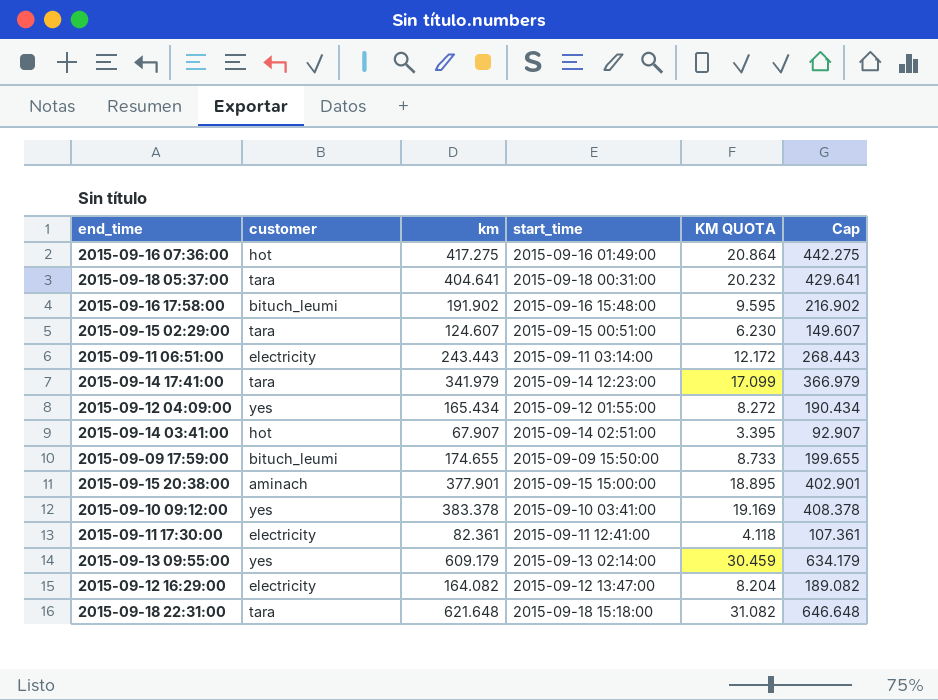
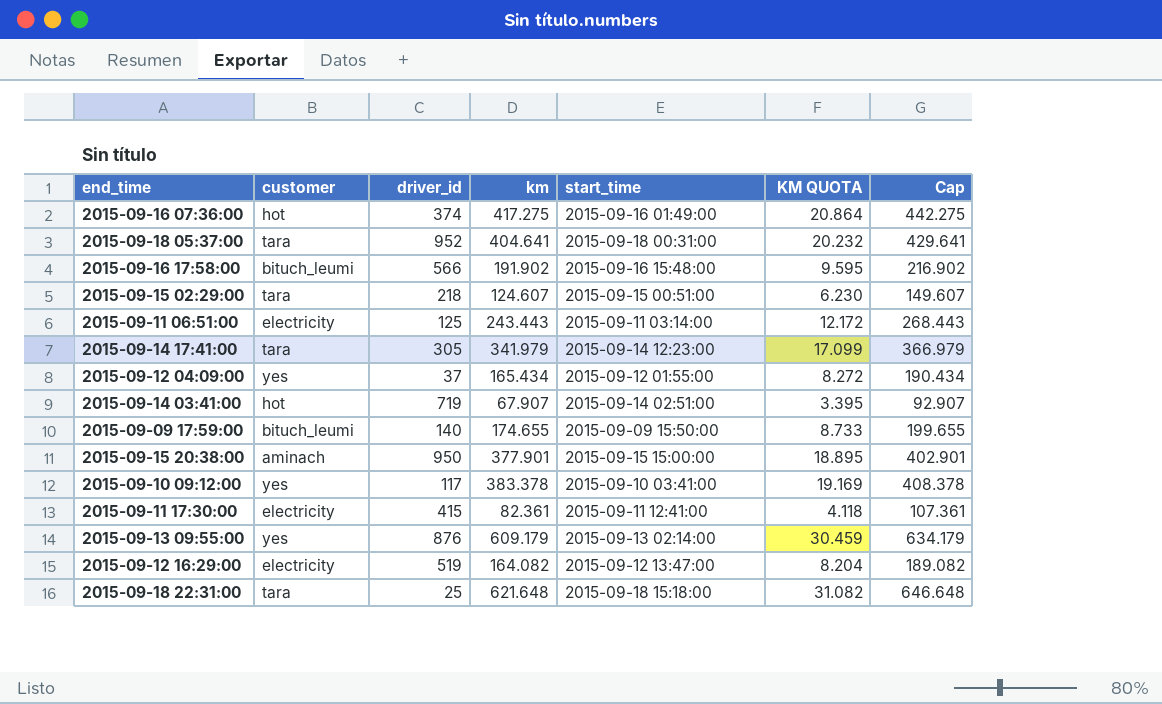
column driver_id | position: none -> 3

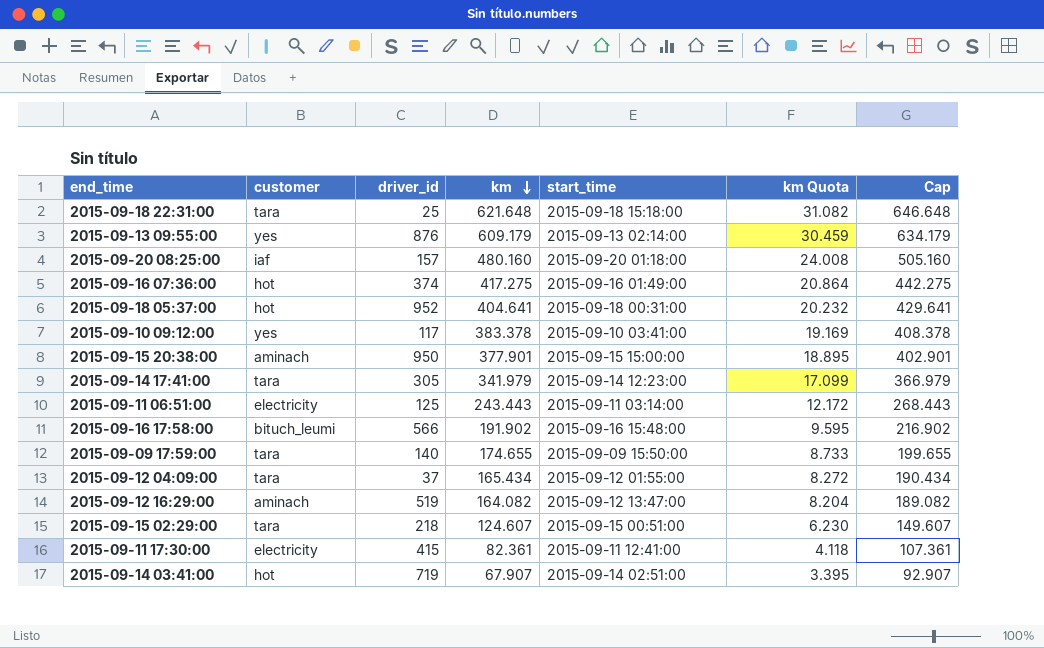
row order: none -> km descending
column name: KM QUOTA -> km Quota
row 2015-09-20 08:25:00: none -> iaf | 157 | 480.160 | 2015-09-20 01:18:00 | 24.008 | 505.160
2015-09-18 05:37:00 | customer: tara -> hot
2015-09-09 17:59:00 | customer: bituch_leumi -> tara
2015-09-12 04:09:00 | customer: yes -> tara
2015-09-12 16:29:00 | customer: electricity -> aminach

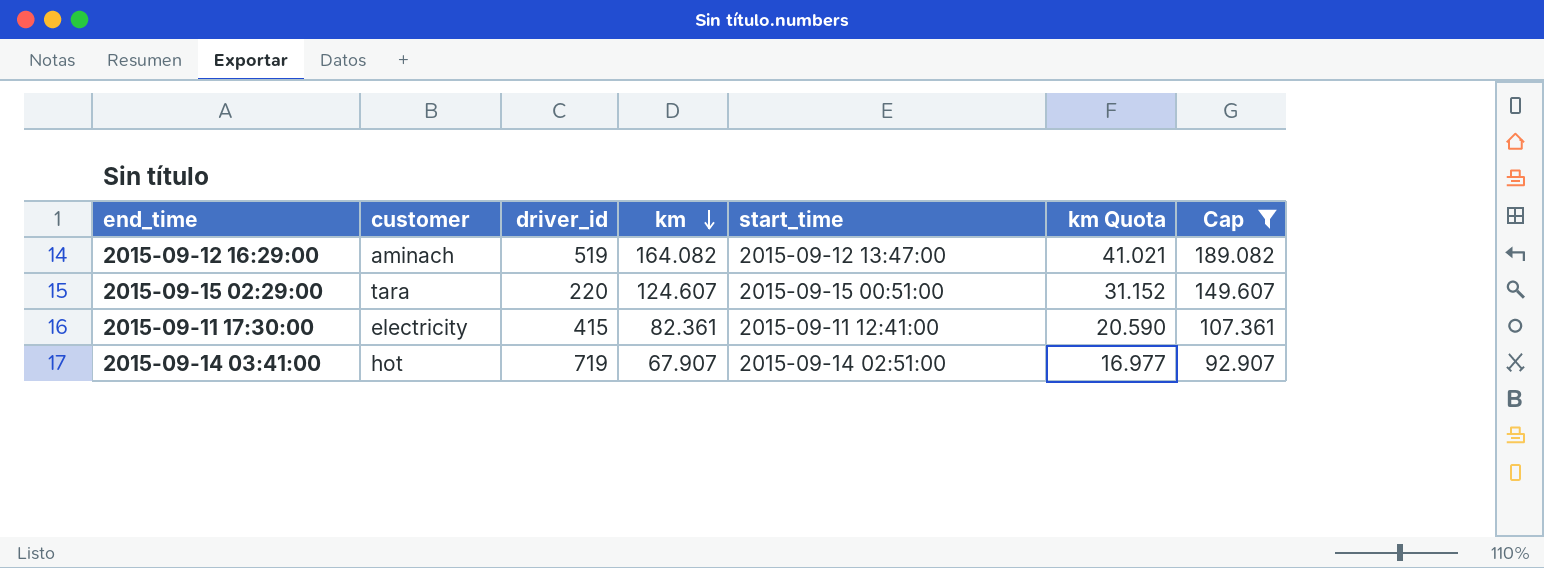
filter: none -> Cap <= 189.082
column km Quota | formula: [km] * 0.05 -> [km] * 0.25
2015-09-15 02:29:00 | driver_id: 218 -> 220

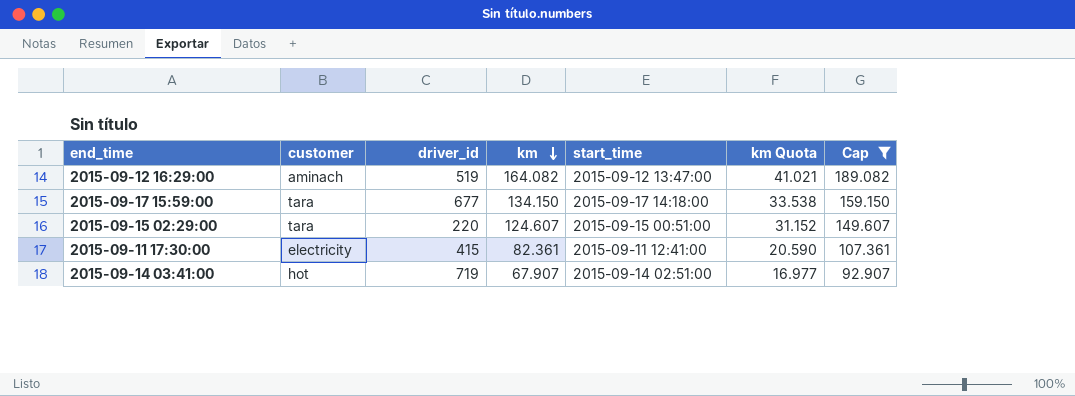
row 2015-09-17 15:59:00: none -> tara | 677 | 134.150 | 2015-09-17 14:18:00 | 33.538 | 159.150

